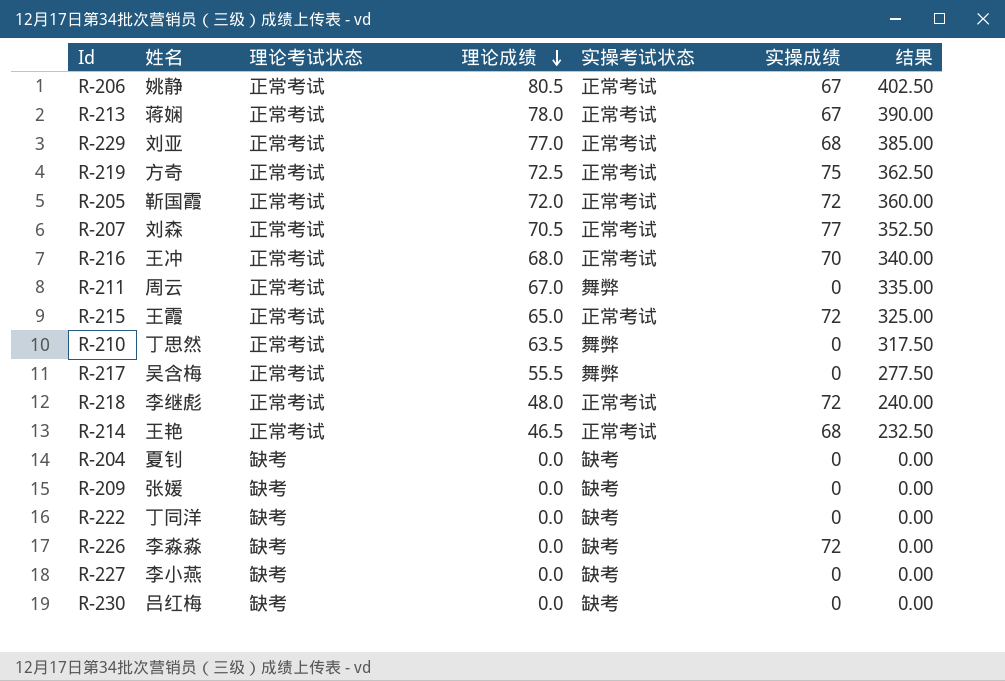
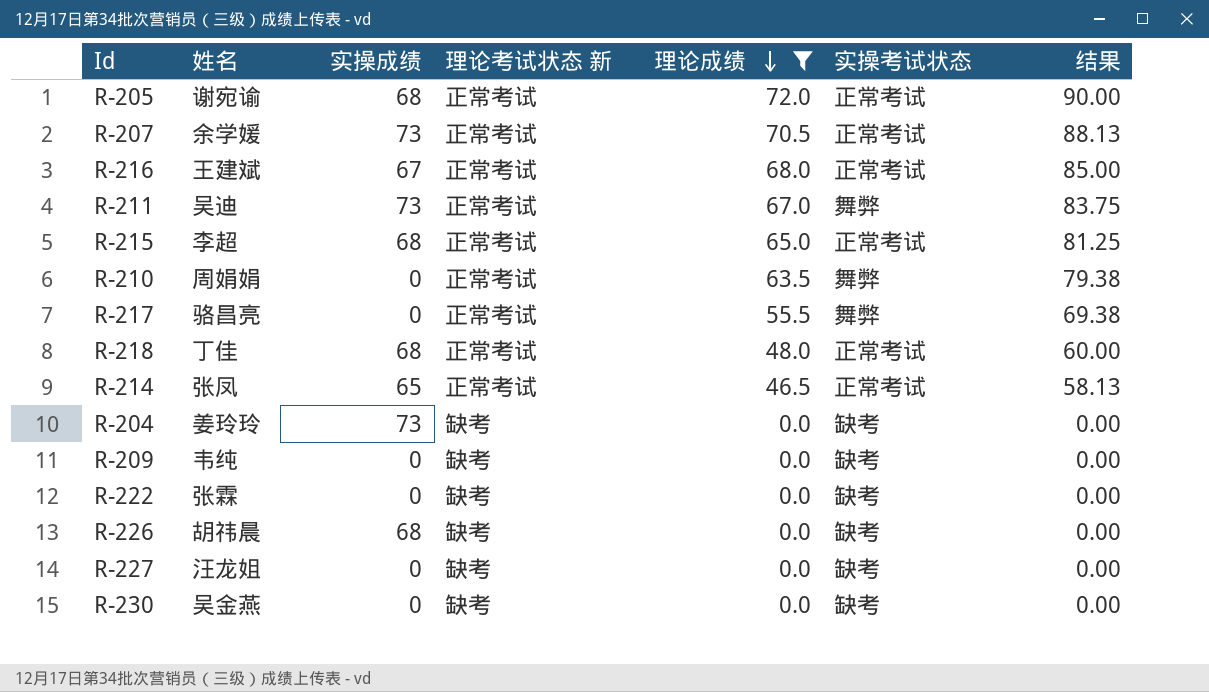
filter: none -> 理论成绩 <= 72.0
column 实操成绩 | position: 6 -> 3
column name: 理论考试状态 -> 理论考试状态 新
column 结果 | formula: [理论成绩] * 5 -> [理论成绩] * 1.25
R-205 | 姓名: 靳国霞 -> 谢宛谕
R-205 | 实操成绩: 72 -> 68
R-207 | 姓名: 刘森 -> 余学媛
R-207 | 实操成绩: 77 -> 73
R-216 | 姓名: 王冲 -> 王建斌
R-216 | 实操成绩: 70 -> 67
R-211 | 姓名: 周云 -> 吴迪
R-211 | 实操成绩: 0 -> 73
R-215 | 姓名: 王霞 -> 李超
R-215 | 实操成绩: 72 -> 68
R-210 | 姓名: 丁思然 -> 周娟娟
R-217 | 姓名: 吴含梅 -> 骆昌亮
R-218 | 姓名: 李继彪 -> 丁佳
R-218 | 实操成绩: 72 -> 68
R-214 | 姓名: 王艳 -> 张凤
R-214 | 实操成绩: 68 -> 65
R-204 | 姓名: 夏钊 -> 姜玲玲
R-204 | 实操成绩: 0 -> 73
R-209 | 姓名: 张媛 -> 韦纯
R-222 | 姓名: 丁同洋 -> 张霖
R-226 | 姓名: 李淼淼 -> 胡祎晨
R-226 | 实操成绩: 72 -> 68
R-227 | 姓名: 李小燕 -> 汪龙姐
R-230 | 姓名: 吕红梅 -> 吴金燕

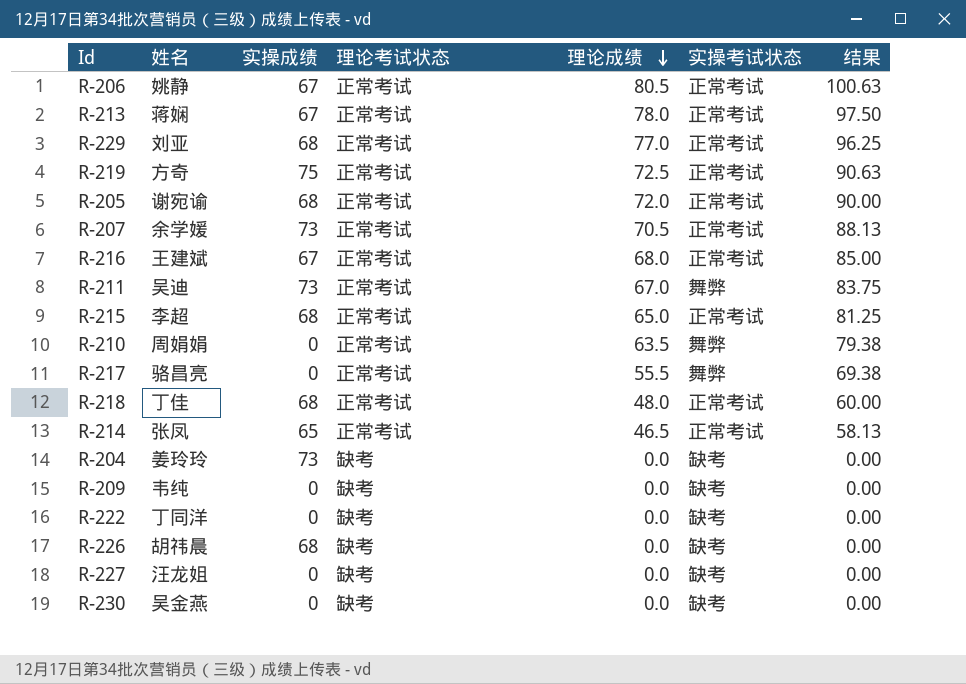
filter: 理论成绩 <= 72.0 -> none
column name: 理论考试状态 新 -> 理论考试状态
R-222 | 姓名: 张霖 -> 丁同洋

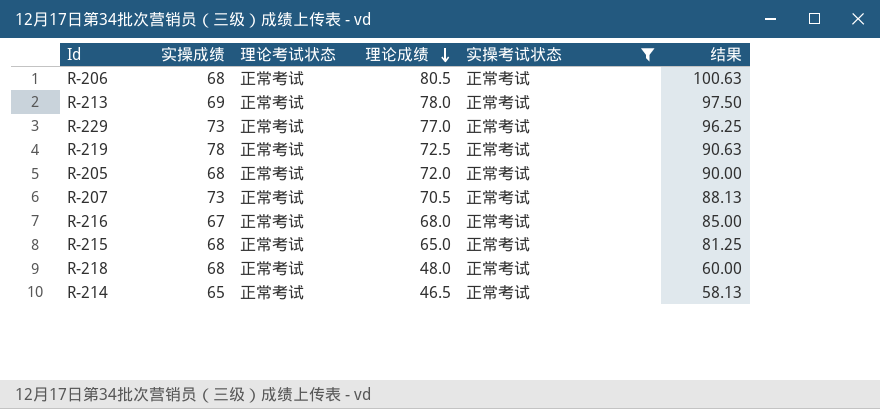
filter: none -> 实操考试状态 = 正常考试
column 姓名 | position: 2 -> none
R-206 | 实操成绩: 67 -> 68
R-213 | 实操成绩: 67 -> 69
R-229 | 实操成绩: 68 -> 73
R-219 | 实操成绩: 75 -> 78

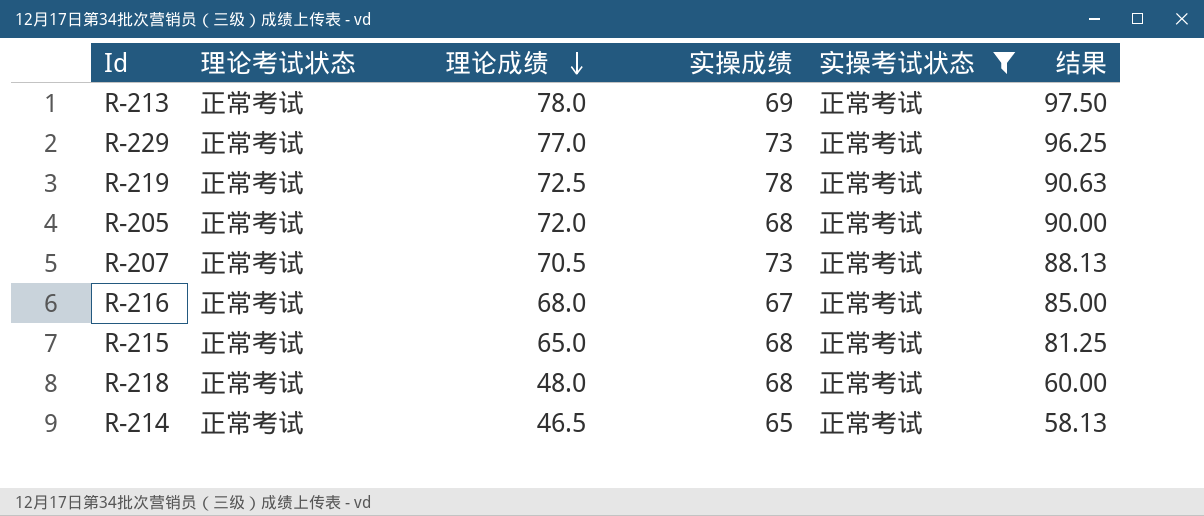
column 实操成绩 | position: 2 -> 4
row R-206: 68 | 正常考试 | 80.5 | 正常考试 | 100.63 -> none

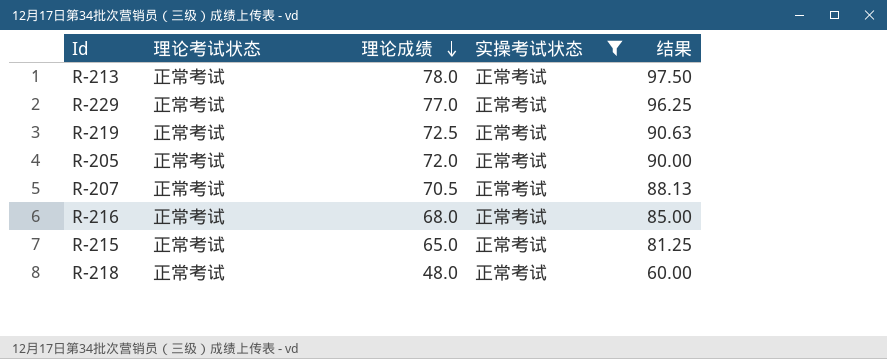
column 实操成绩 | position: 4 -> none
row R-214: 正常考试 | 46.5 | 65 | 正常考试 | 58.13 -> none

